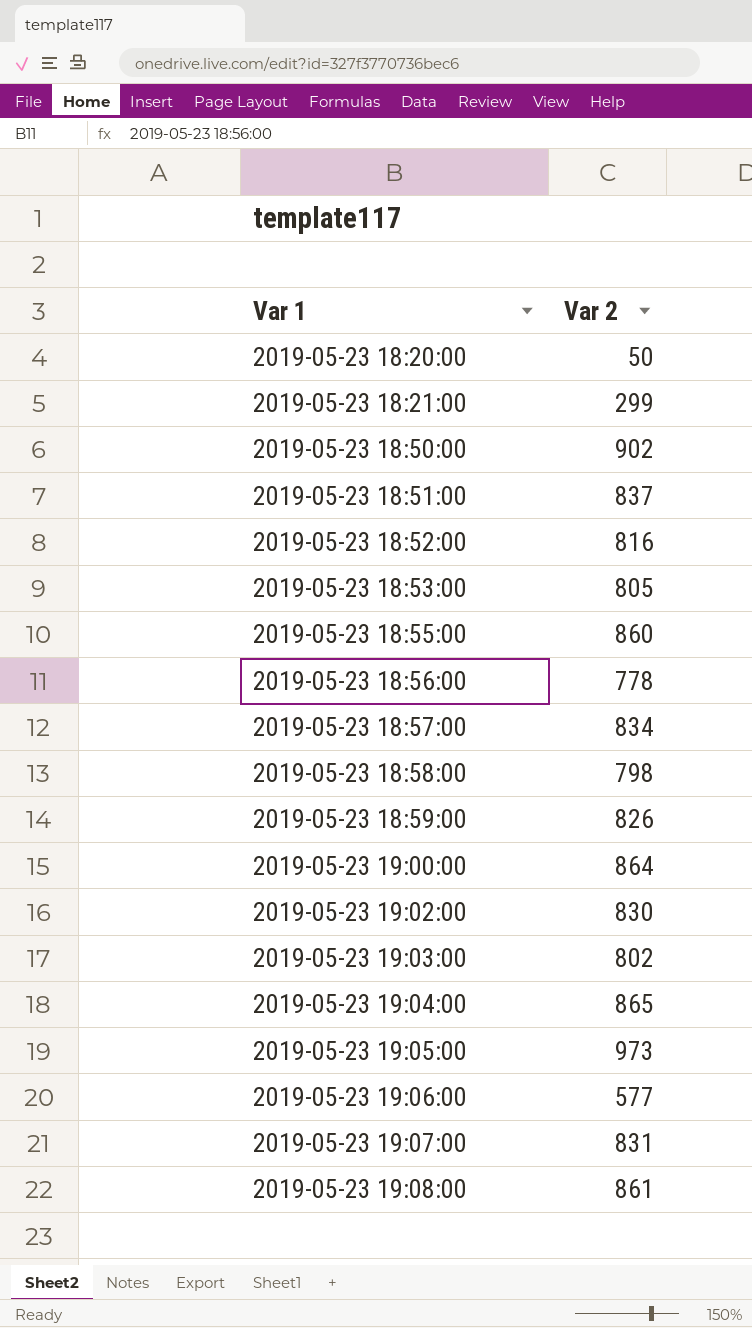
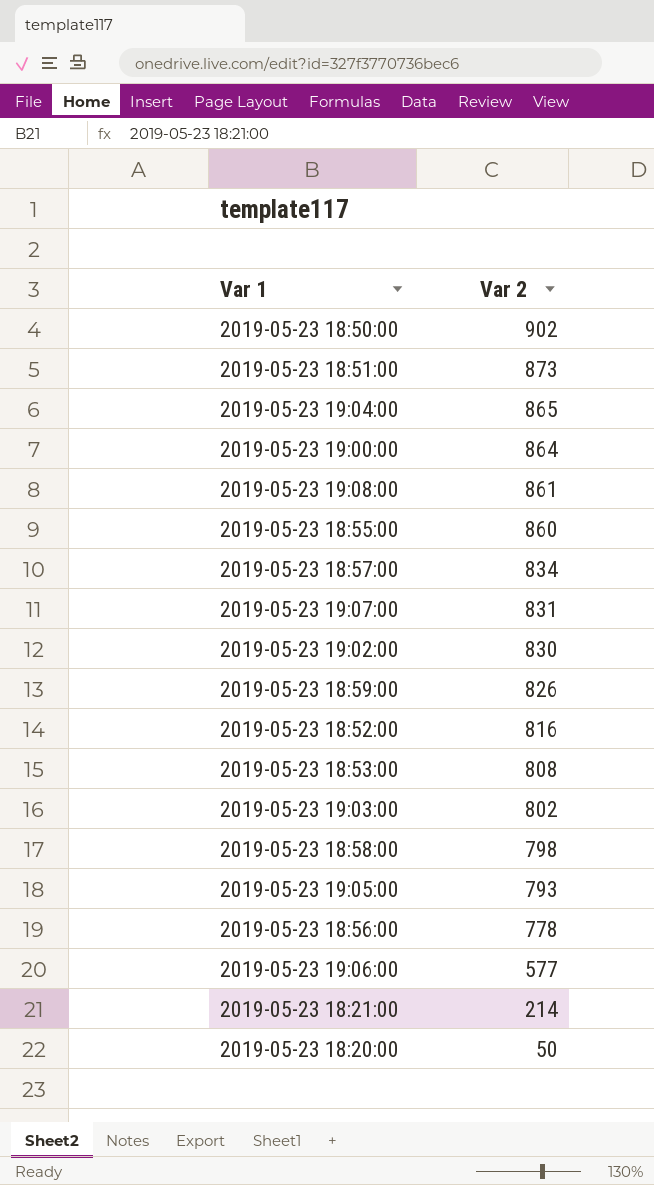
row order: Var 1 ascending -> Var 2 descending
2019-05-23 18:51:00 | Var 2: 837 -> 873
2019-05-23 18:53:00 | Var 2: 805 -> 808
2019-05-23 19:05:00 | Var 2: 973 -> 793
2019-05-23 18:21:00 | Var 2: 299 -> 214

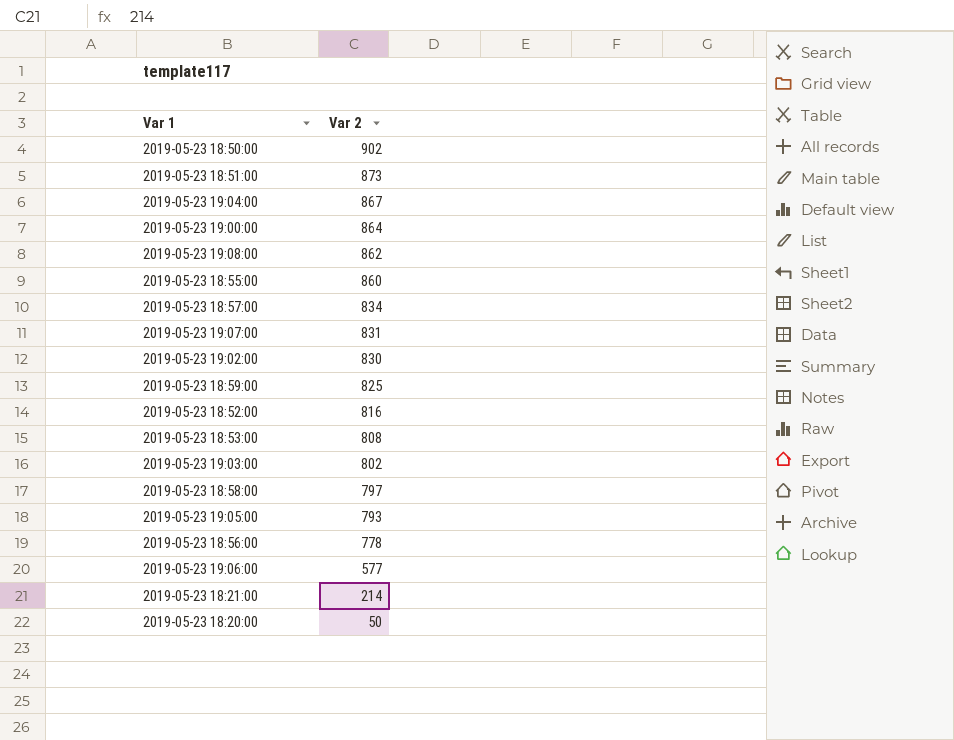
2019-05-23 19:04:00 | Var 2: 865 -> 867
2019-05-23 19:08:00 | Var 2: 861 -> 862
2019-05-23 18:59:00 | Var 2: 826 -> 825
2019-05-23 18:58:00 | Var 2: 798 -> 797

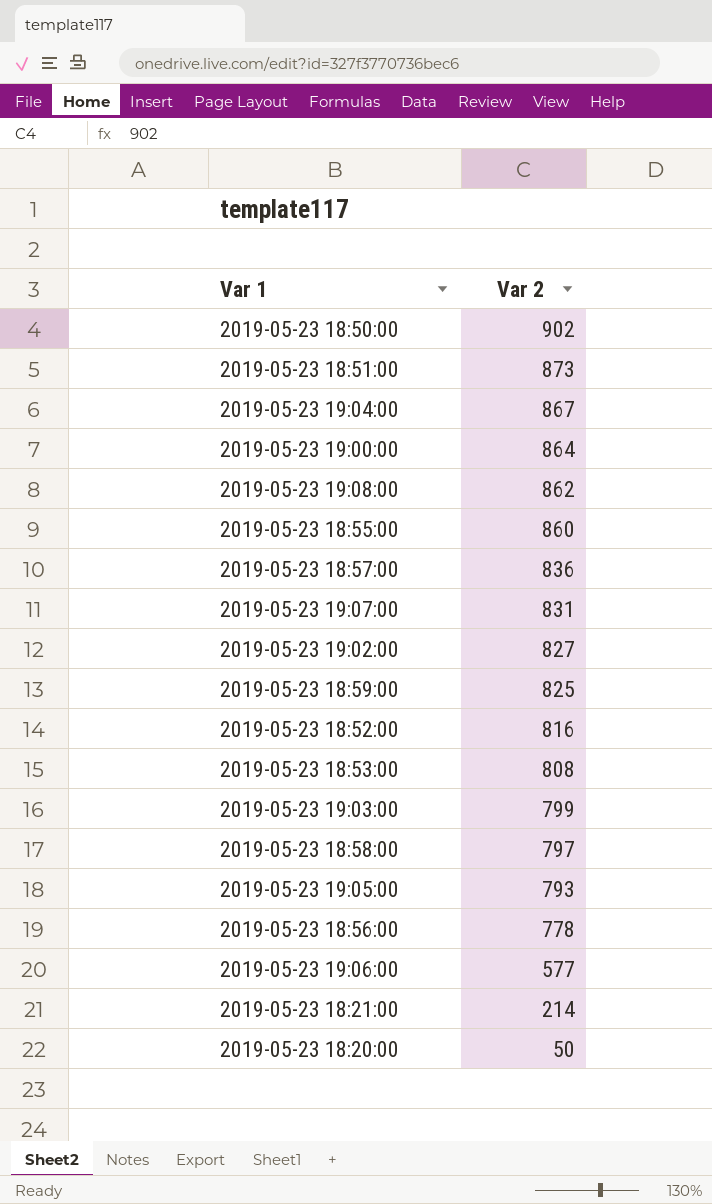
2019-05-23 18:57:00 | Var 2: 834 -> 836
2019-05-23 19:02:00 | Var 2: 830 -> 827
2019-05-23 19:03:00 | Var 2: 802 -> 799

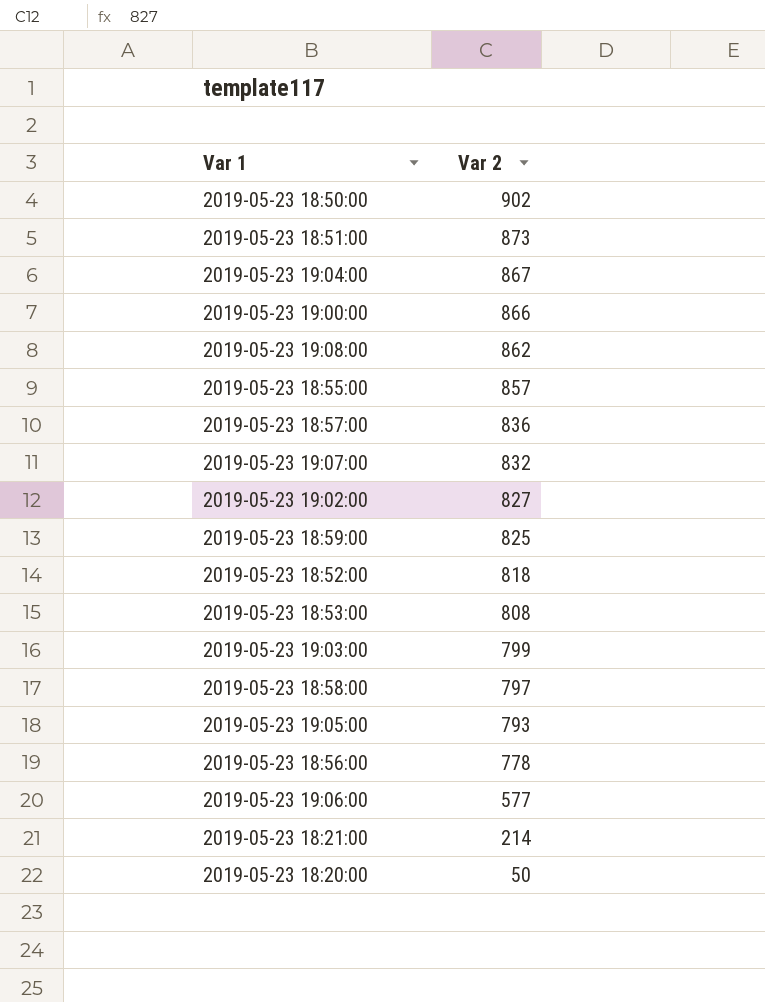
2019-05-23 19:00:00 | Var 2: 864 -> 866
2019-05-23 18:55:00 | Var 2: 860 -> 857
2019-05-23 19:07:00 | Var 2: 831 -> 832
2019-05-23 18:52:00 | Var 2: 816 -> 818

